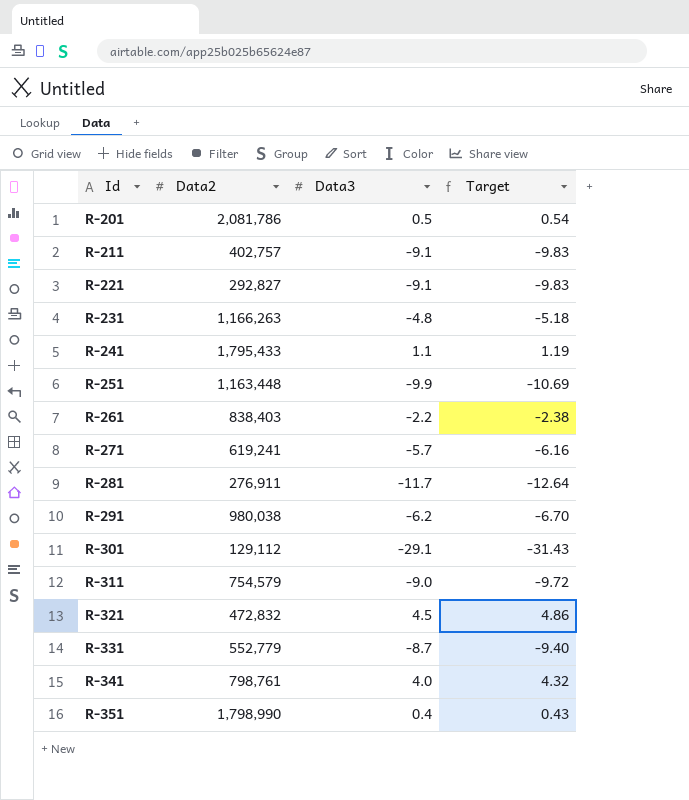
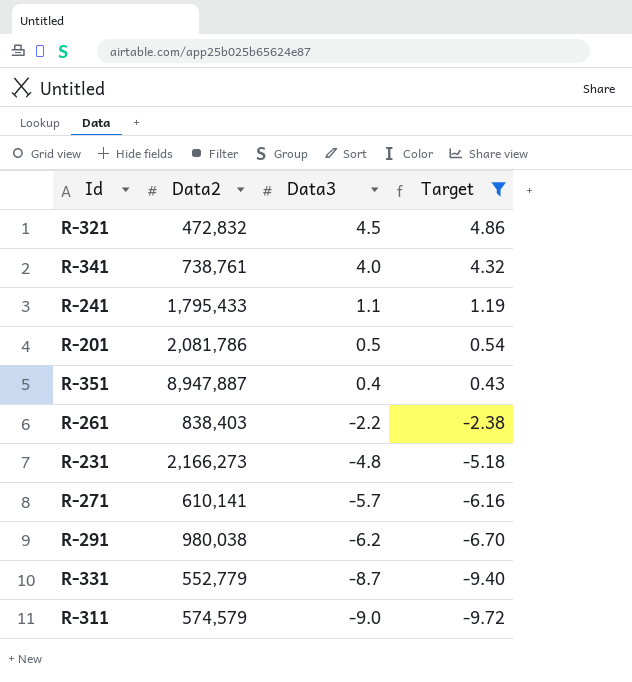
filter: none -> Target >= -9.72
row order: Id ascending -> Data3 descending
R-341 | Data2: 798,761 -> 738,761
R-351 | Data2: 1,798,990 -> 8,947,887
R-231 | Data2: 1,166,263 -> 2,166,273
R-271 | Data2: 619,241 -> 610,141
R-311 | Data2: 754,579 -> 574,579

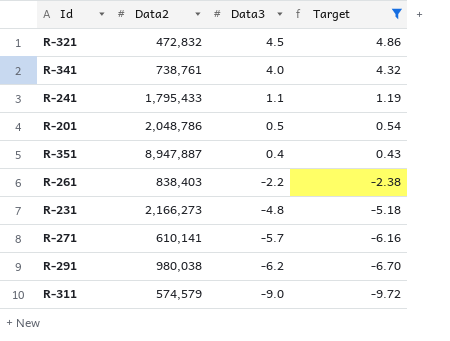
row R-331: 552,779 | -8.7 | -9.40 -> none
R-201 | Data2: 2,081,786 -> 2,048,786

